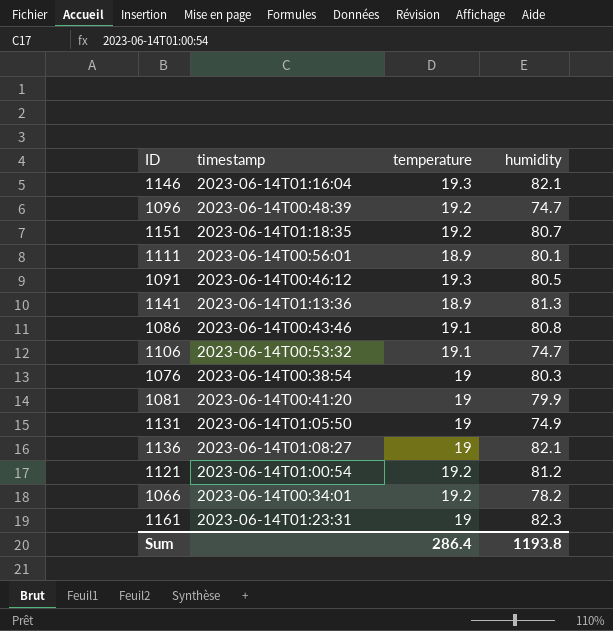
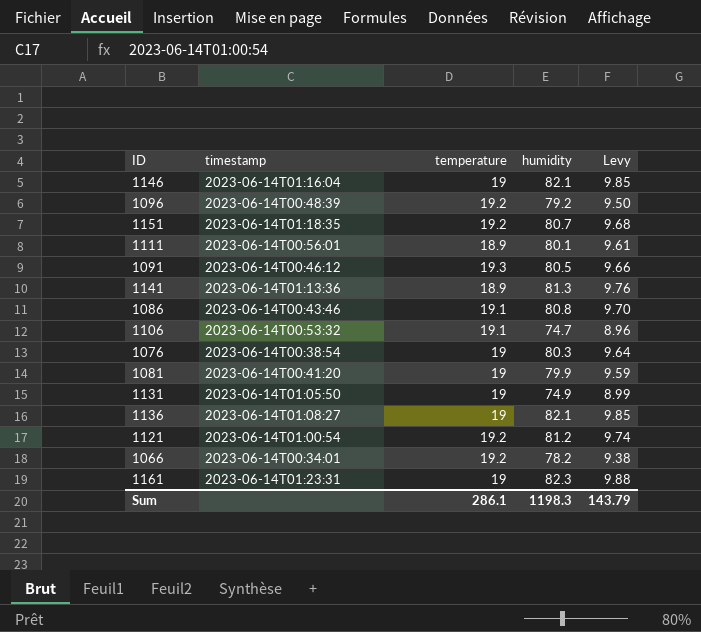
column Levy | formula: none -> [humidity] * 0.12
1146 | temperature: 19.3 -> 19
1096 | humidity: 74.7 -> 79.2
Sum | temperature: 286.4 -> 286.1
Sum | humidity: 1193.8 -> 1198.3

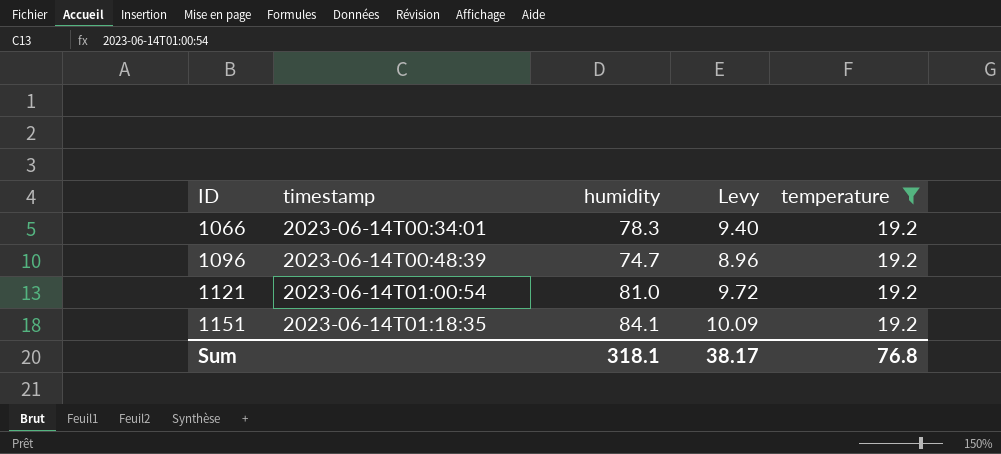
filter: none -> temperature = 19.2
row order: none -> ID ascending
column temperature | position: 3 -> 5
1066 | humidity: 78.2 -> 78.3
1066 | Levy: 9.38 -> 9.40
1096 | humidity: 79.2 -> 74.7
1096 | Levy: 9.50 -> 8.96
1121 | humidity: 81.2 -> 81.0
1121 | Levy: 9.74 -> 9.72
1151 | humidity: 80.7 -> 84.1
1151 | Levy: 9.68 -> 10.09
Sum | humidity: 1198.3 -> 318.1
Sum | Levy: 143.79 -> 38.17
Sum | temperature: 286.1 -> 76.8

